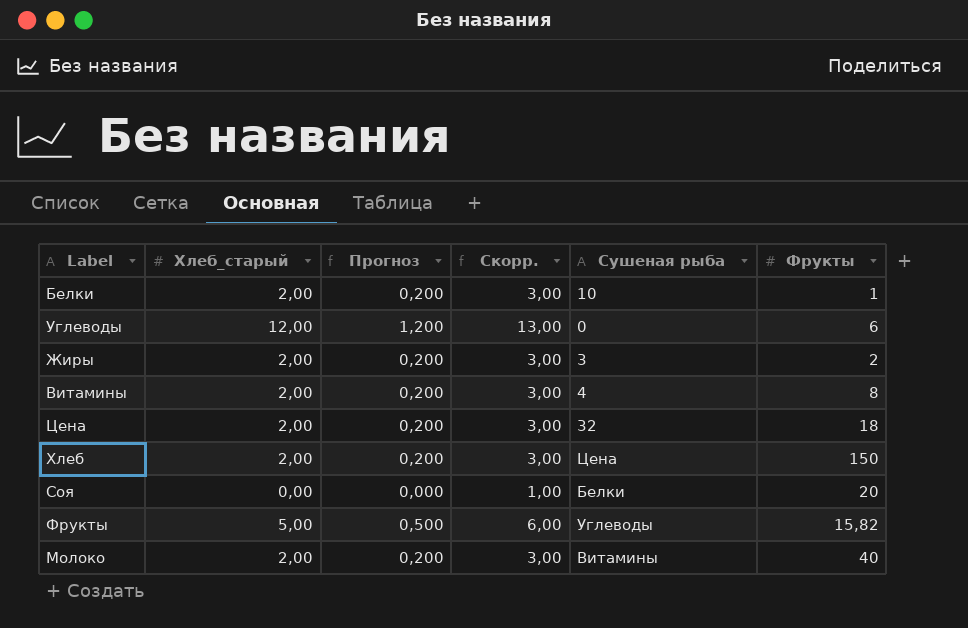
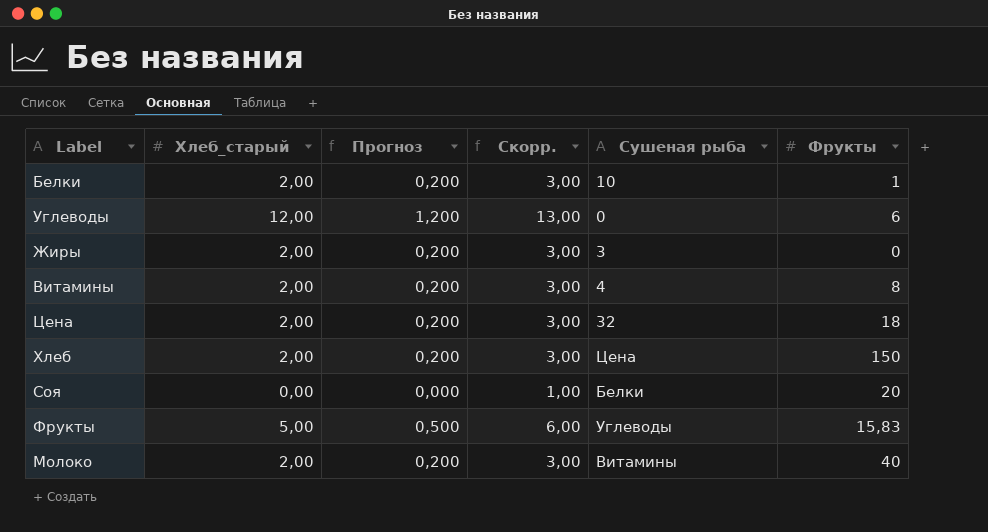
Жиры | Фрукты: 2 -> 0
Фрукты | Фрукты: 15,82 -> 15,83

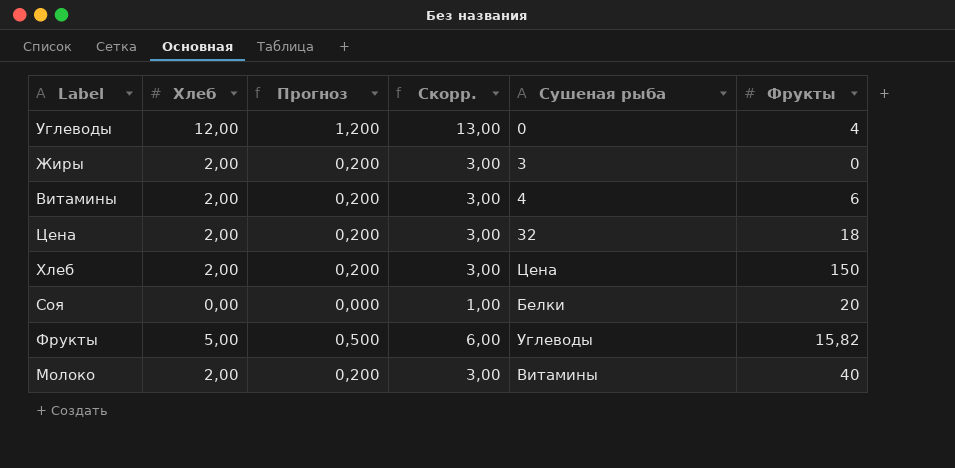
column name: Хлеб_старый -> Хлеб
row Белки: 2,00 | 0,200 | 3,00 | 10 | 1 -> none
Углеводы | Фрукты: 6 -> 4
Витамины | Фрукты: 8 -> 6
Фрукты | Фрукты: 15,83 -> 15,82

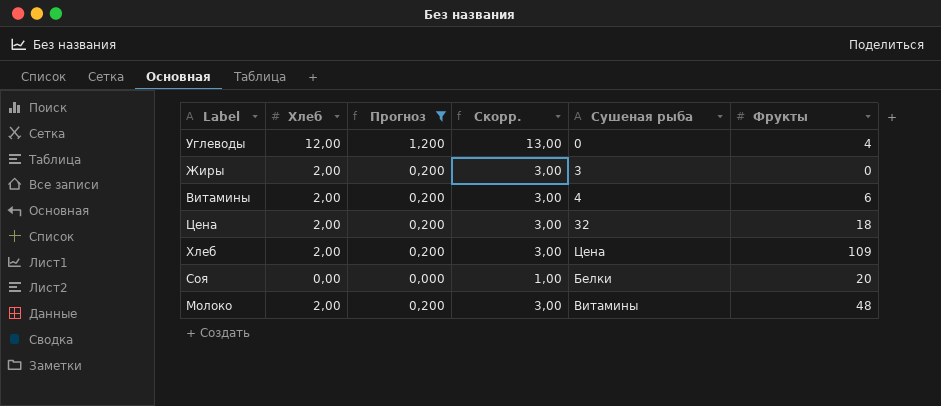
filter: none -> Прогноз != 0,500
Хлеб | Фрукты: 150 -> 109
Молоко | Фрукты: 40 -> 48

